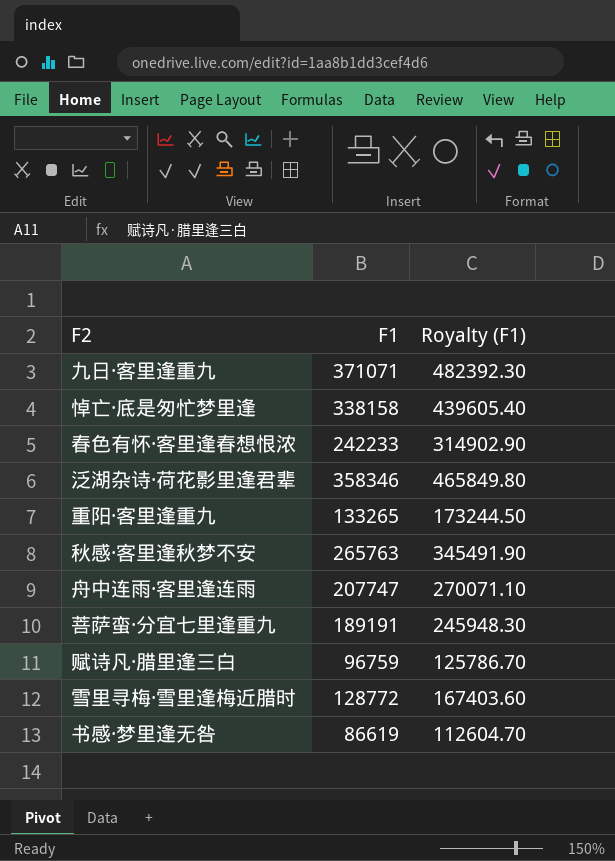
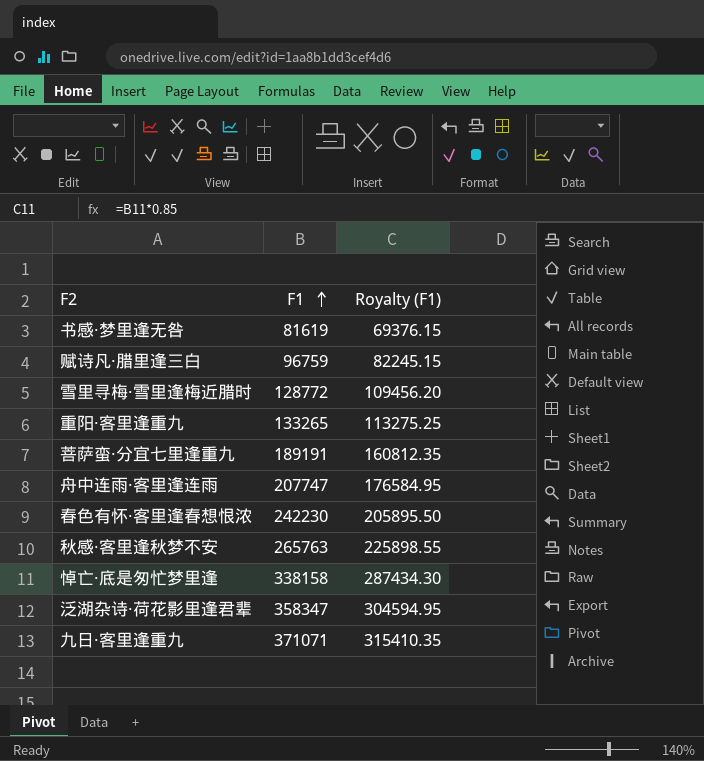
row order: none -> F1 ascending
column Royalty (F1) | formula: [F1] * 1.3 -> [F1] * 0.85
书感·梦里逢无咎 | F1: 86619 -> 81619
春色有怀·客里逢春想恨浓 | F1: 242233 -> 242230
泛湖杂诗·荷花影里逢君辈 | F1: 358346 -> 358347

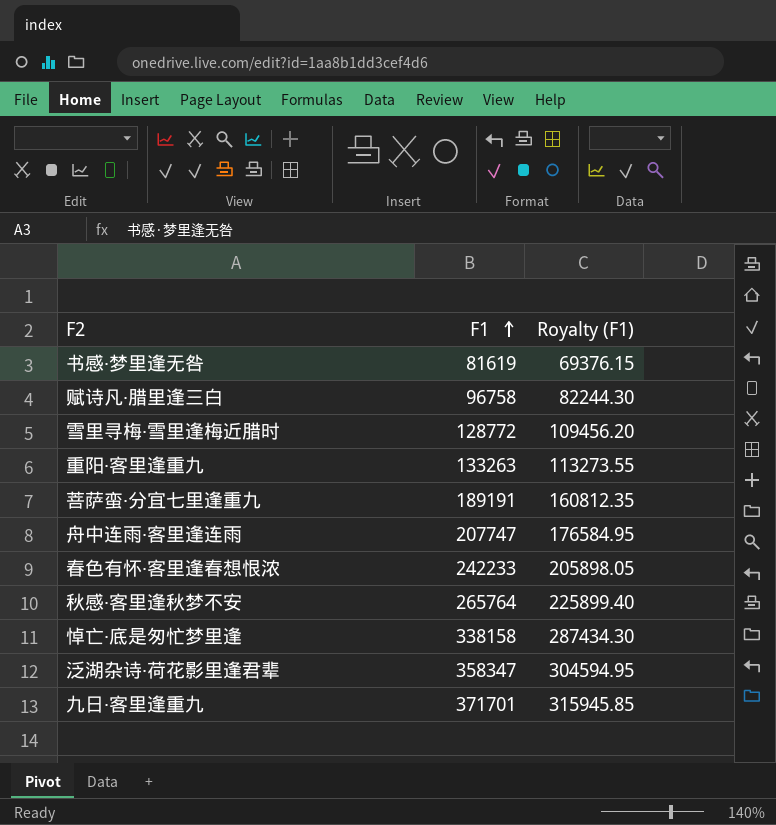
赋诗凡·腊里逢三白 | F1: 96759 -> 96758
赋诗凡·腊里逢三白 | Royalty (F1): 82245.15 -> 82244.30
重阳·客里逢重九 | F1: 133265 -> 133263
重阳·客里逢重九 | Royalty (F1): 113275.25 -> 113273.55
春色有怀·客里逢春想恨浓 | F1: 242230 -> 242233
春色有怀·客里逢春想恨浓 | Royalty (F1): 205895.50 -> 205898.05
秋感·客里逢秋梦不安 | F1: 265763 -> 265764
秋感·客里逢秋梦不安 | Royalty (F1): 225898.55 -> 225899.40
九日·客里逢重九 | F1: 371071 -> 371701
九日·客里逢重九 | Royalty (F1): 315410.35 -> 315945.85

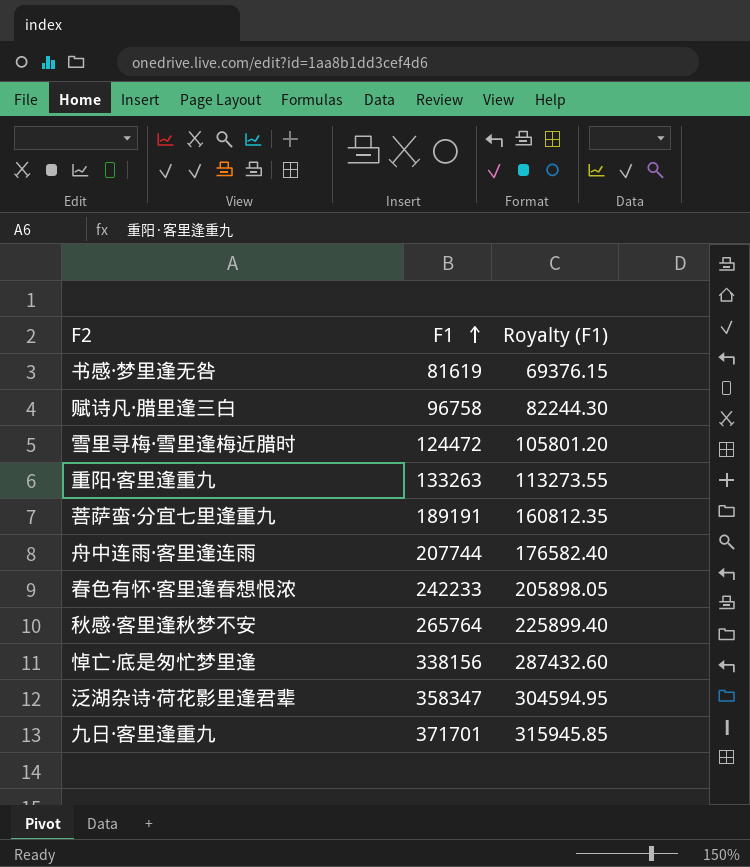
雪里寻梅·雪里逢梅近腊时 | F1: 128772 -> 124472
雪里寻梅·雪里逢梅近腊时 | Royalty (F1): 109456.20 -> 105801.20
舟中连雨·客里逢连雨 | F1: 207747 -> 207744
舟中连雨·客里逢连雨 | Royalty (F1): 176584.95 -> 176582.40
悼亡·底是匆忙梦里逢 | F1: 338158 -> 338156
悼亡·底是匆忙梦里逢 | Royalty (F1): 287434.30 -> 287432.60

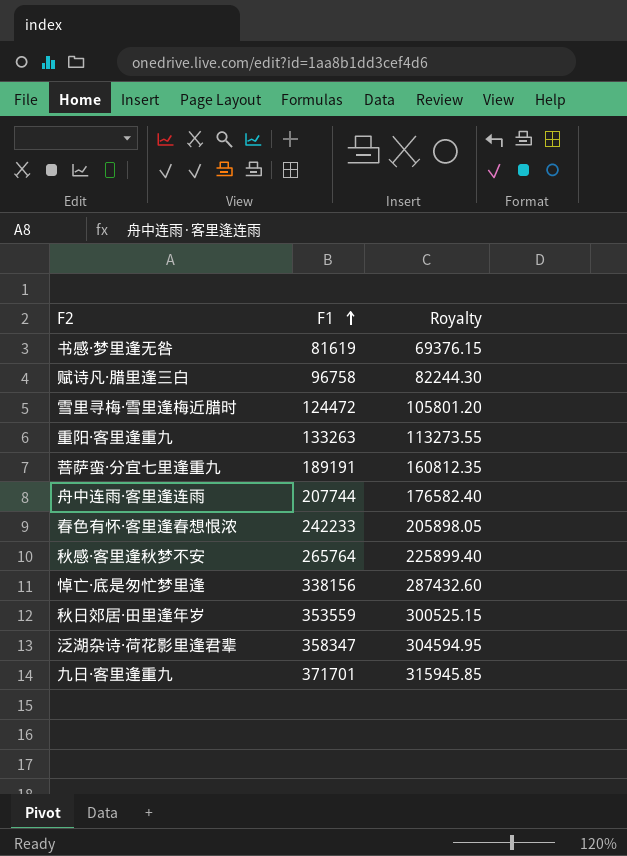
column name: Royalty (F1) -> Royalty
row 秋日郊居·田里逢年岁: none -> 353559 | 300525.15

